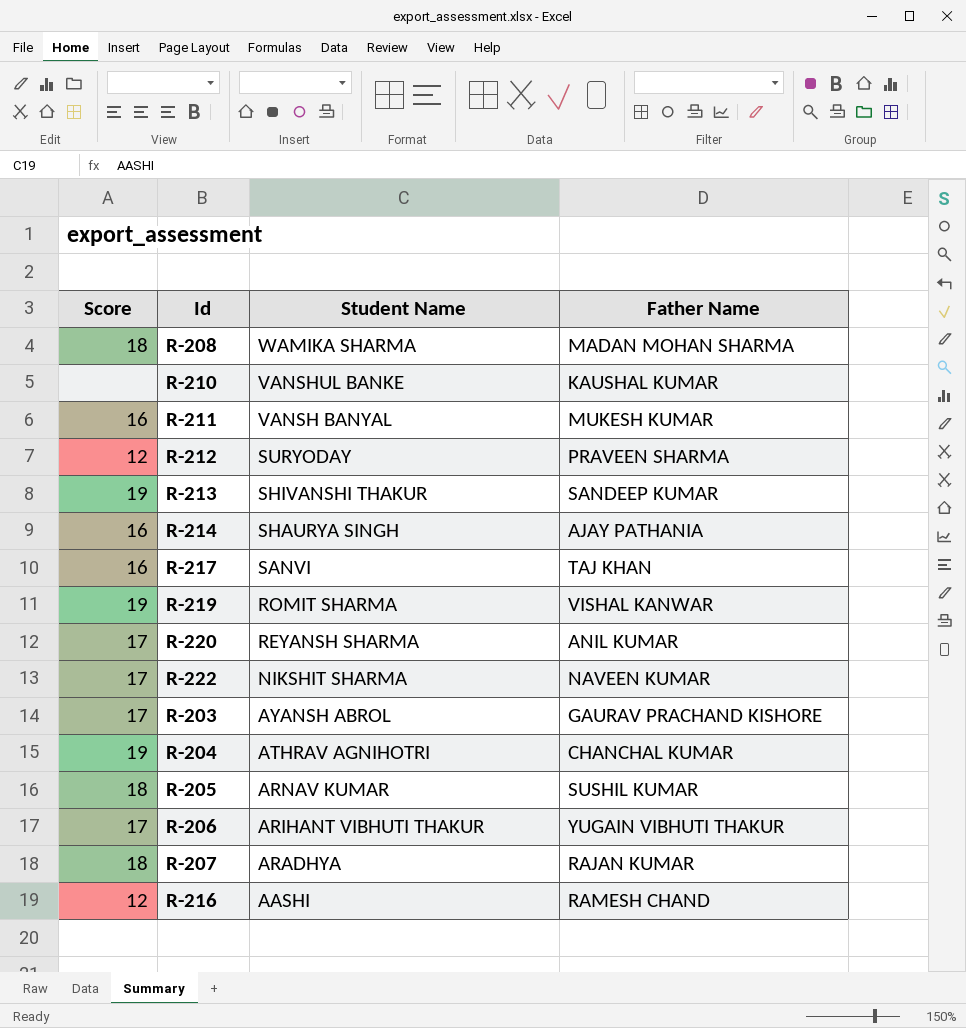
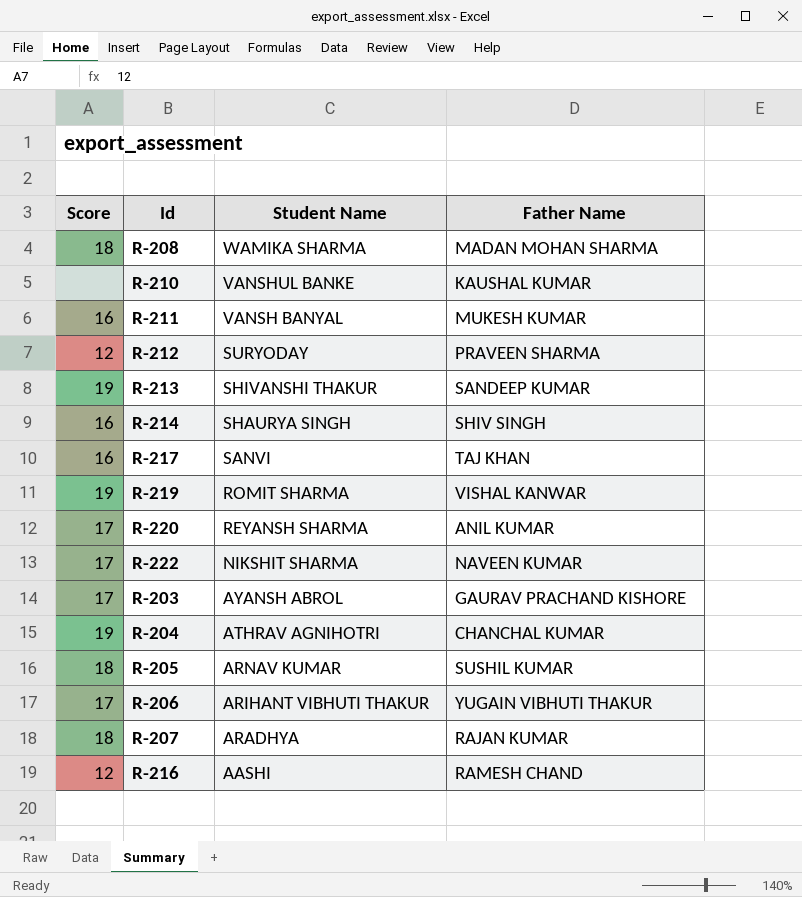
R-214 | Father Name: AJAY PATHANIA -> SHIV SINGH

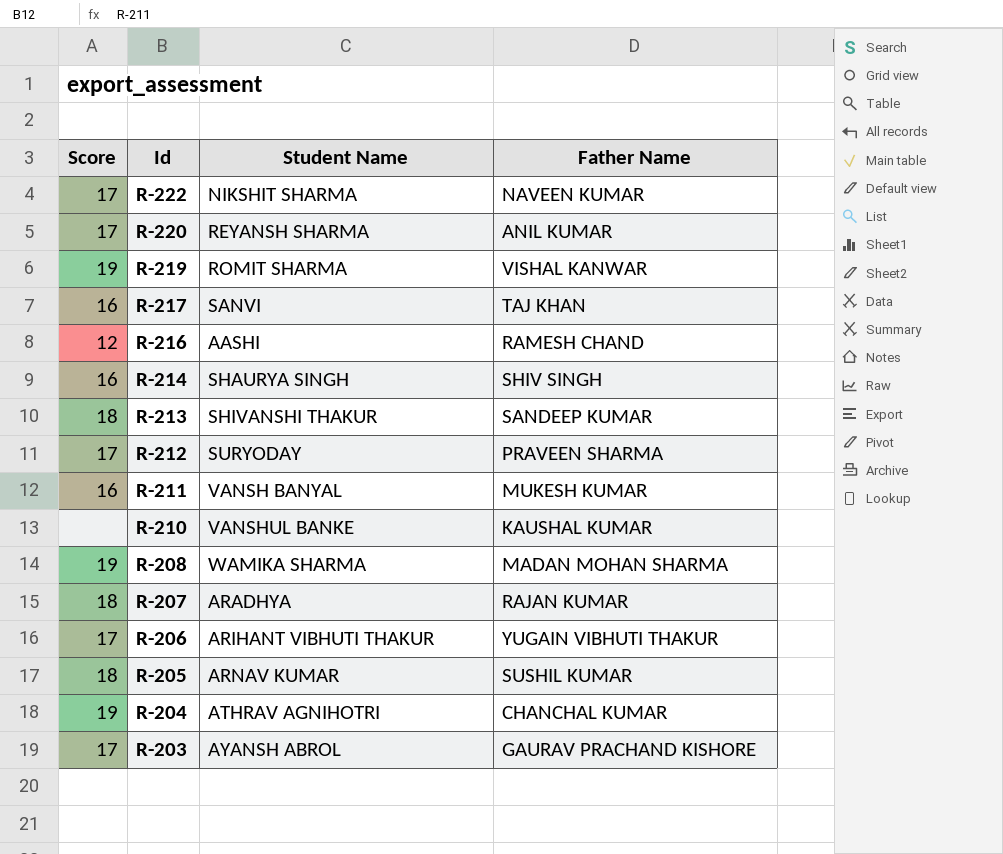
row order: Student Name descending -> Id descending
R-213 | Score: 19 -> 18
R-212 | Score: 12 -> 17
R-208 | Score: 18 -> 19

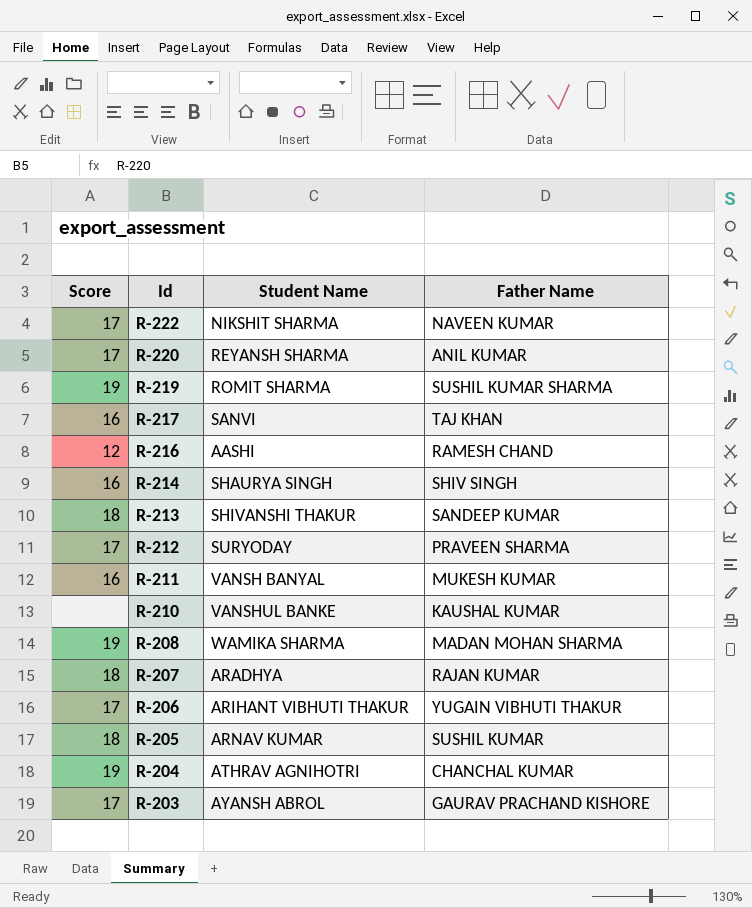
R-219 | Father Name: VISHAL KANWAR -> SUSHIL KUMAR SHARMA

